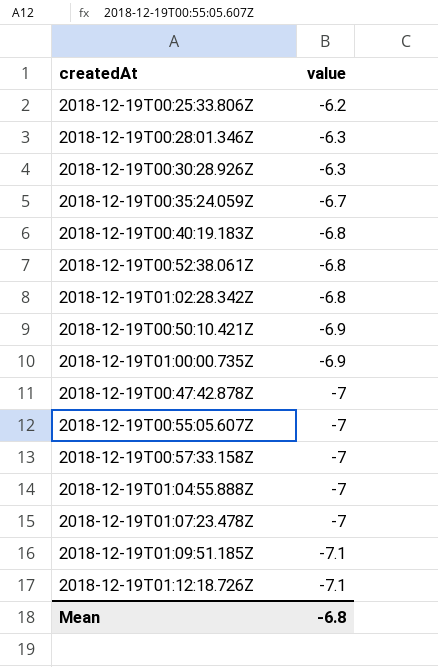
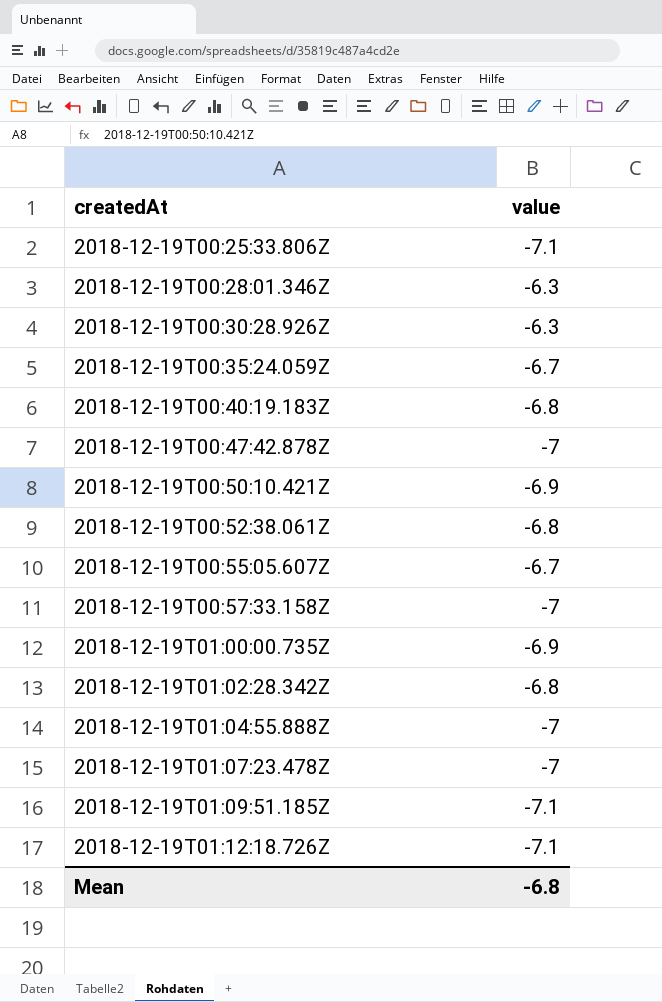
row order: value descending -> createdAt ascending
2018-12-19T00:25:33.806Z | value: -6.2 -> -7.1
2018-12-19T00:55:05.607Z | value: -7 -> -6.7

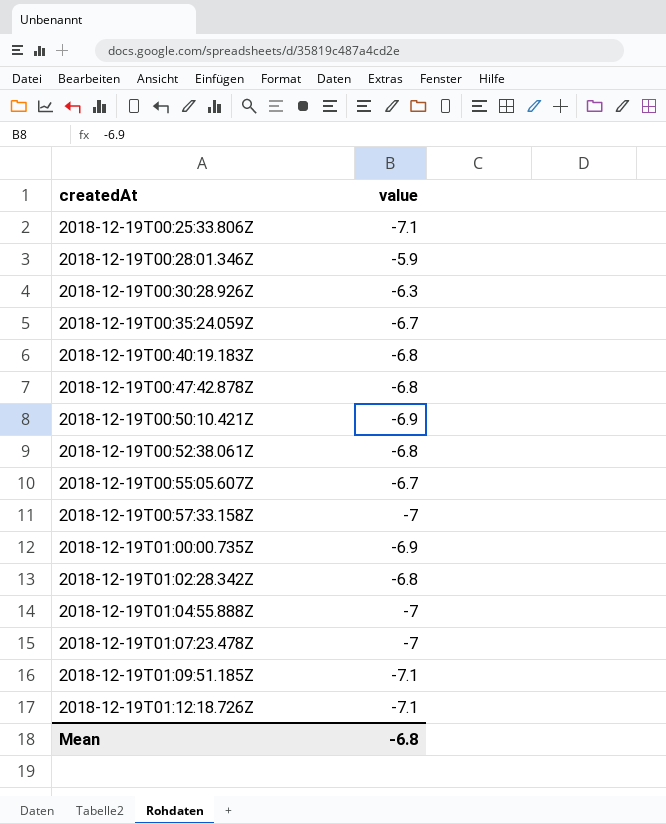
2018-12-19T00:28:01.346Z | value: -6.3 -> -5.9
2018-12-19T00:47:42.878Z | value: -7 -> -6.8

